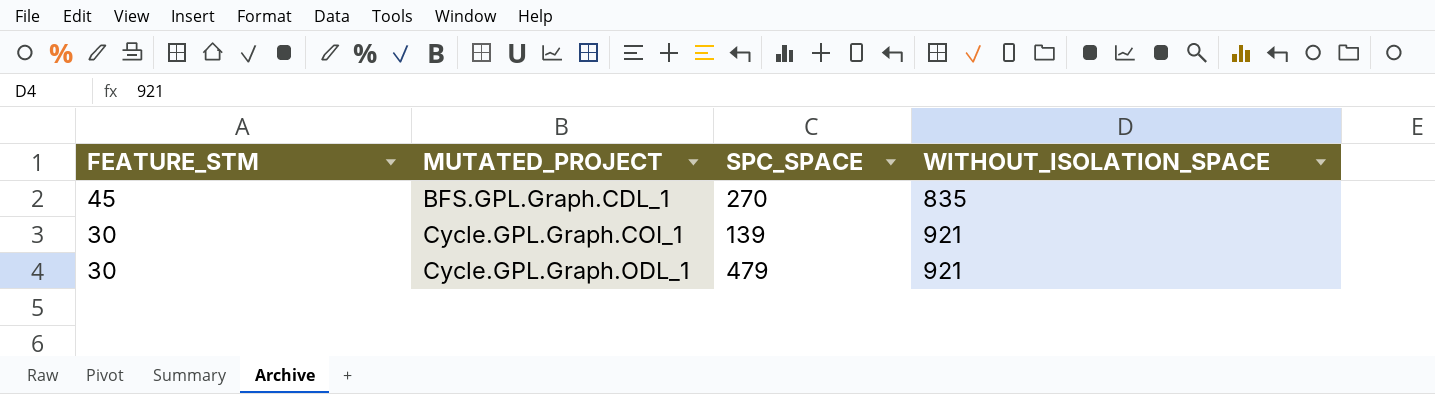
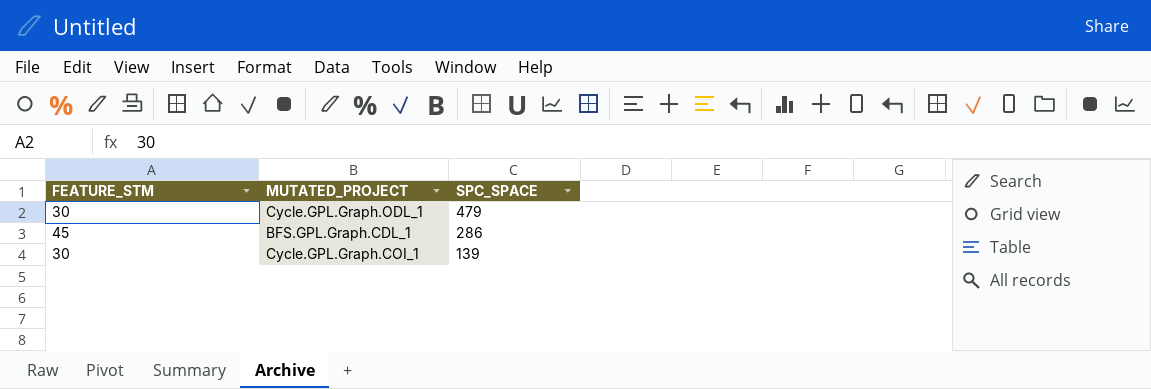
row order: FEATURE_STM descending -> SPC_SPACE descending
column WITHOUT_ISOLATION_SPACE | position: 4 -> none
BFS.GPL.Graph.CDL_1 | SPC_SPACE: 270 -> 286

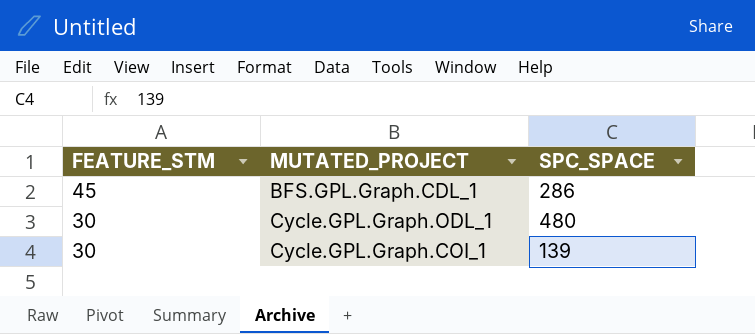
row order: SPC_SPACE descending -> FEATURE_STM descending
Cycle.GPL.Graph.ODL_1 | SPC_SPACE: 479 -> 480

